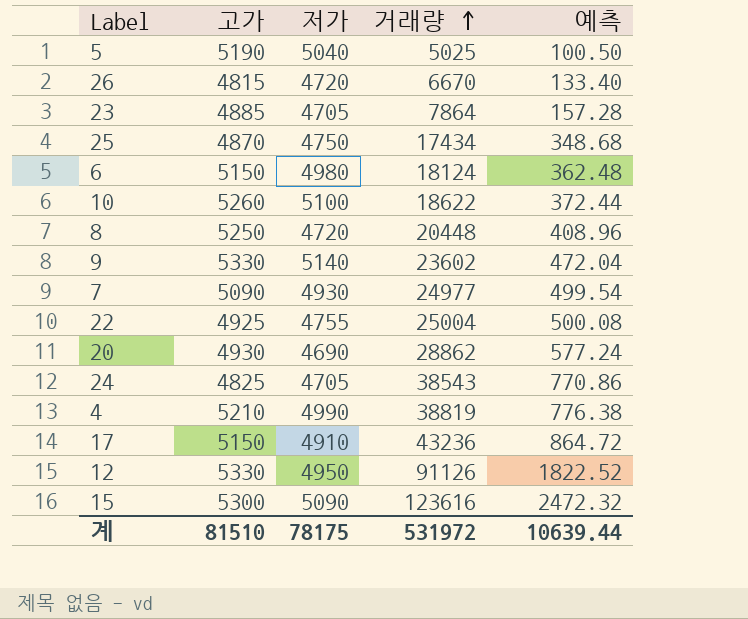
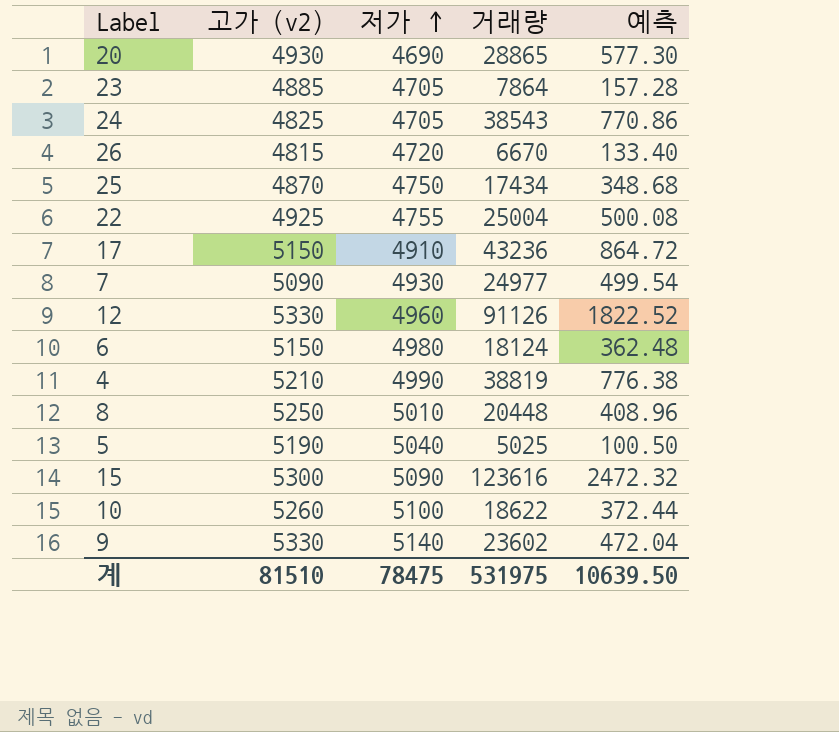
row order: 거래량 ascending -> 저가 ascending
column name: 고가 -> 고가 (v2)
20 | 거래량: 28862 -> 28865
20 | 예측: 577.24 -> 577.30
12 | 저가: 4950 -> 4960
8 | 저가: 4720 -> 5010
계 | 저가: 78175 -> 78475
계 | 거래량: 531972 -> 531975
계 | 예측: 10639.44 -> 10639.50

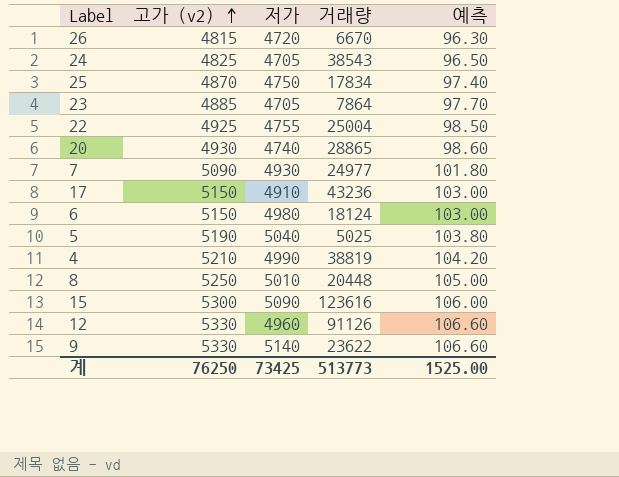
row order: 저가 ascending -> 고가 (v2) ascending
column 예측 | formula: [거래량] * 0.02 -> [고가 (v2)] * 0.02
row 10: 5260 | 5100 | 18622 | 372.44 -> none
25 | 거래량: 17434 -> 17834
20 | 저가: 4690 -> 4740
9 | 거래량: 23602 -> 23622
계 | 고가 (v2): 81510 -> 76250
계 | 저가: 78475 -> 73425
계 | 거래량: 531975 -> 513773
계 | 예측: 10639.50 -> 1525.00

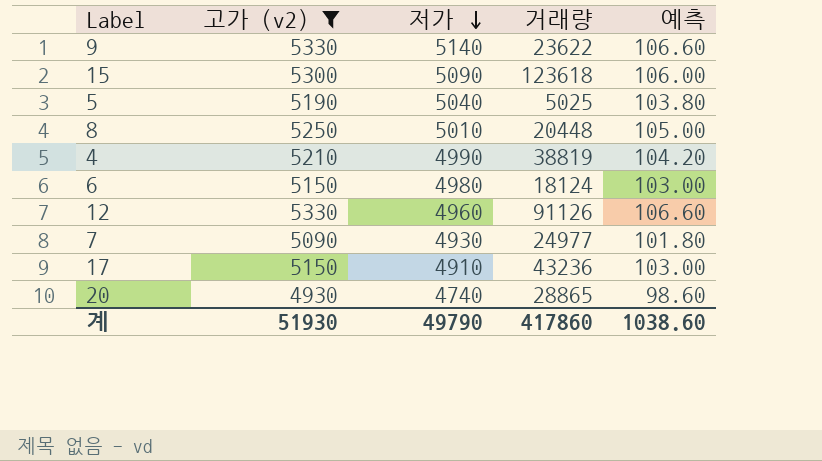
filter: none -> 고가 (v2) >= 4930
row order: 고가 (v2) ascending -> 저가 descending
15 | 거래량: 123616 -> 123618
계 | 고가 (v2): 76250 -> 51930
계 | 저가: 73425 -> 49790
계 | 거래량: 513773 -> 417860
계 | 예측: 1525.00 -> 1038.60

